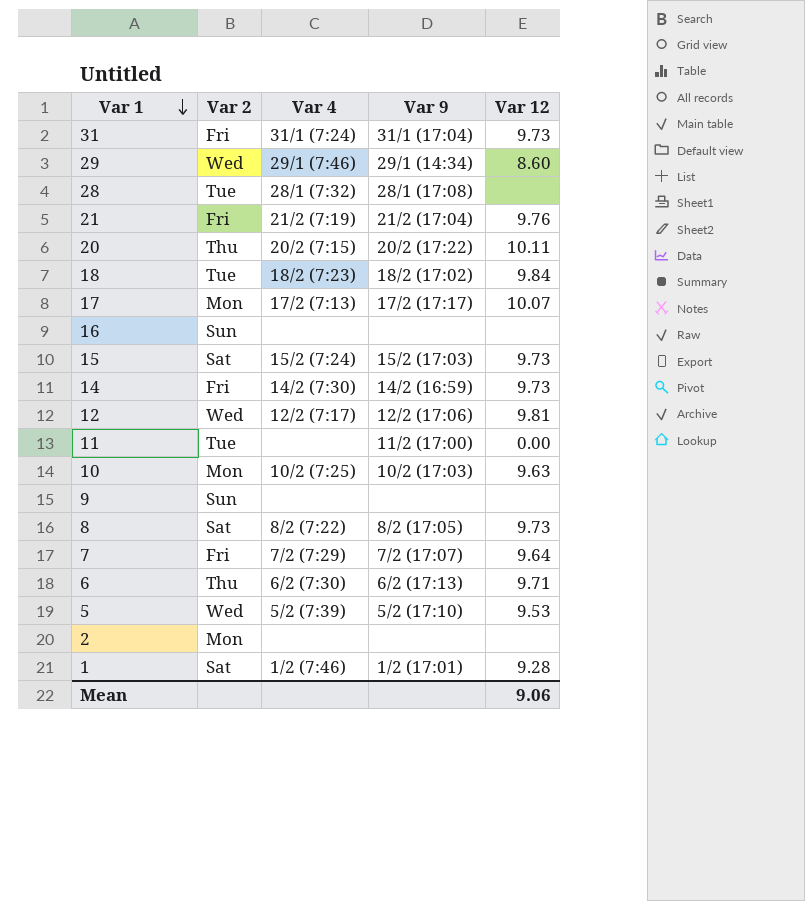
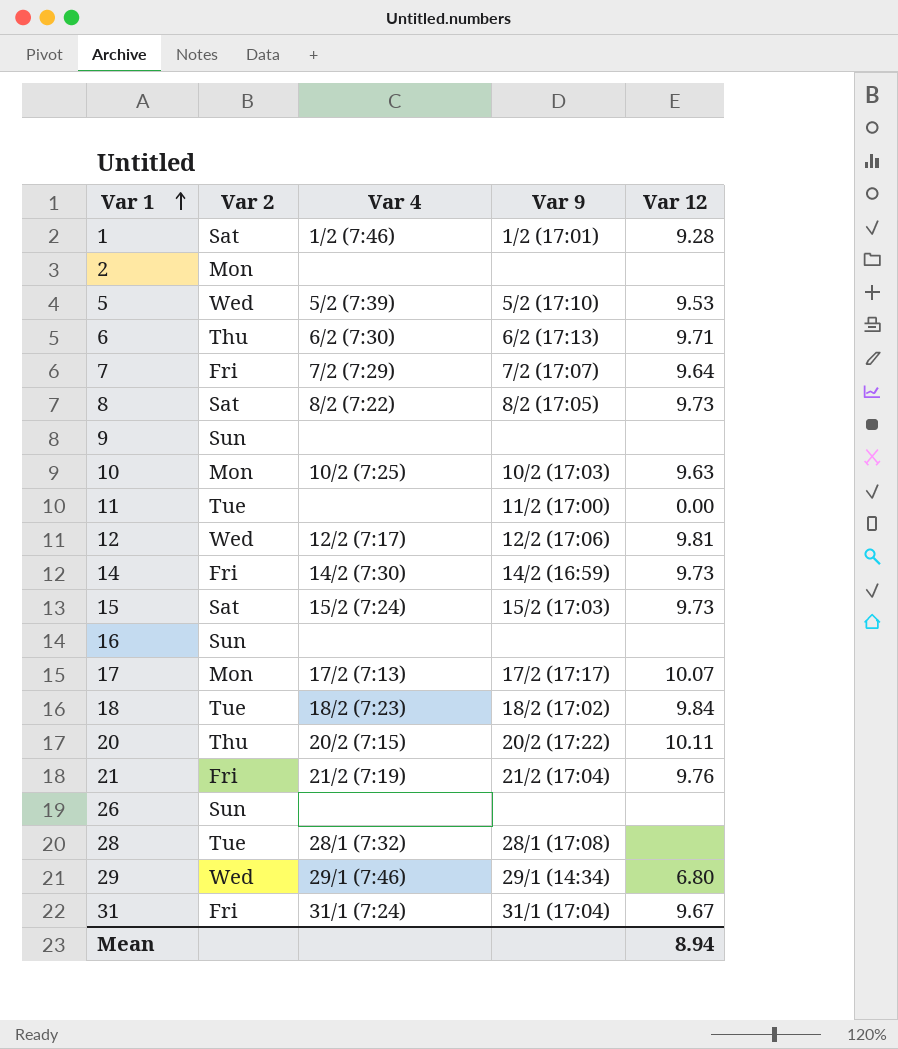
row order: Var 1 descending -> Var 1 ascending
row 26: none -> Sun | none | none | none
29 | Var 12: 8.60 -> 6.80
31 | Var 12: 9.73 -> 9.67
Mean | Var 12: 9.06 -> 8.94

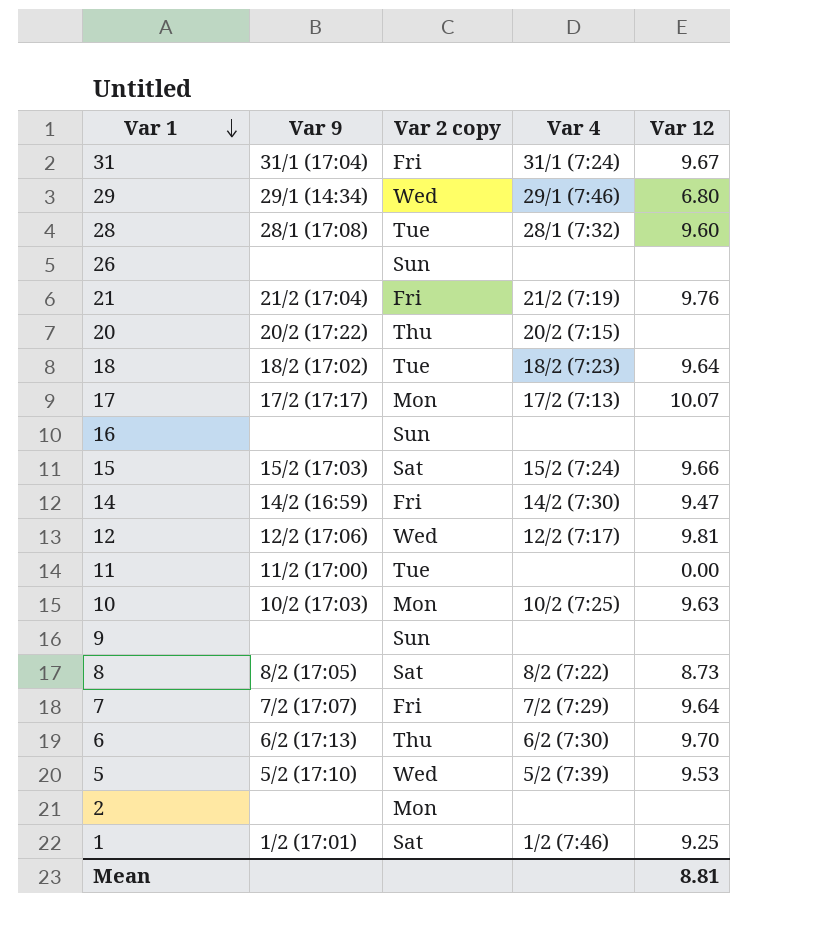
row order: Var 1 ascending -> Var 1 descending
column Var 9 | position: 4 -> 2
column name: Var 2 -> Var 2 copy
28 | Var 12: none -> 9.60
20 | Var 12: 10.11 -> none
18 | Var 12: 9.84 -> 9.64
15 | Var 12: 9.73 -> 9.66
14 | Var 12: 9.73 -> 9.47
8 | Var 12: 9.73 -> 8.73
6 | Var 12: 9.71 -> 9.70
1 | Var 12: 9.28 -> 9.25
Mean | Var 12: 8.94 -> 8.81

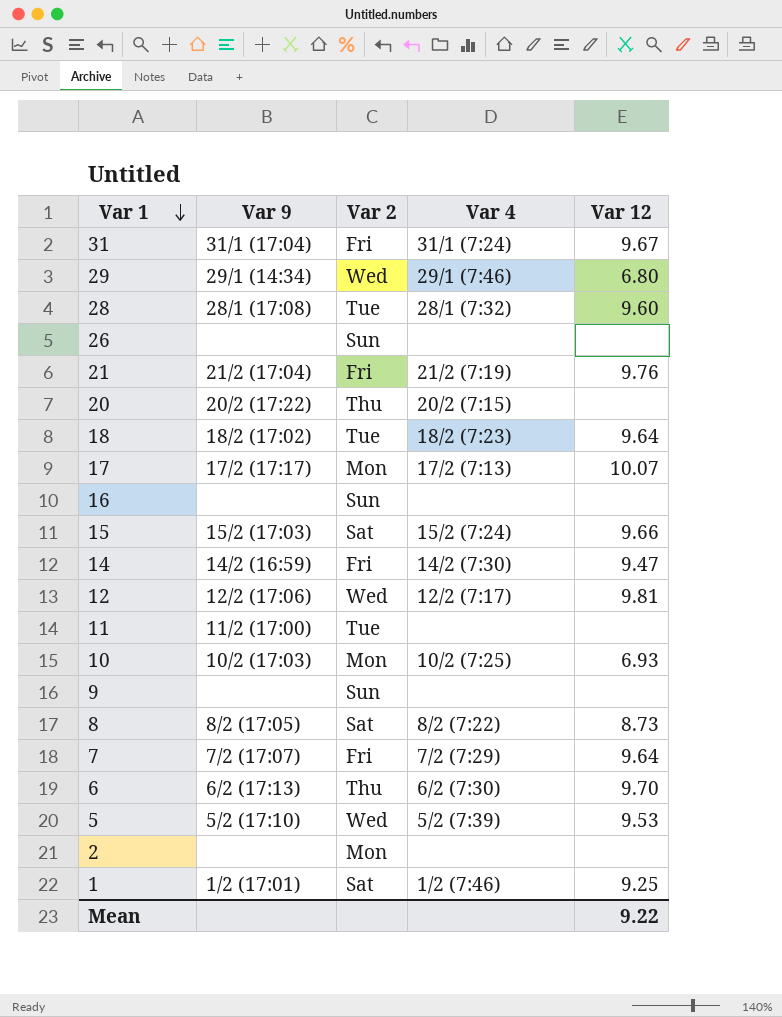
column name: Var 2 copy -> Var 2
11 | Var 12: 0.00 -> none
10 | Var 12: 9.63 -> 6.93
Mean | Var 12: 8.81 -> 9.22

